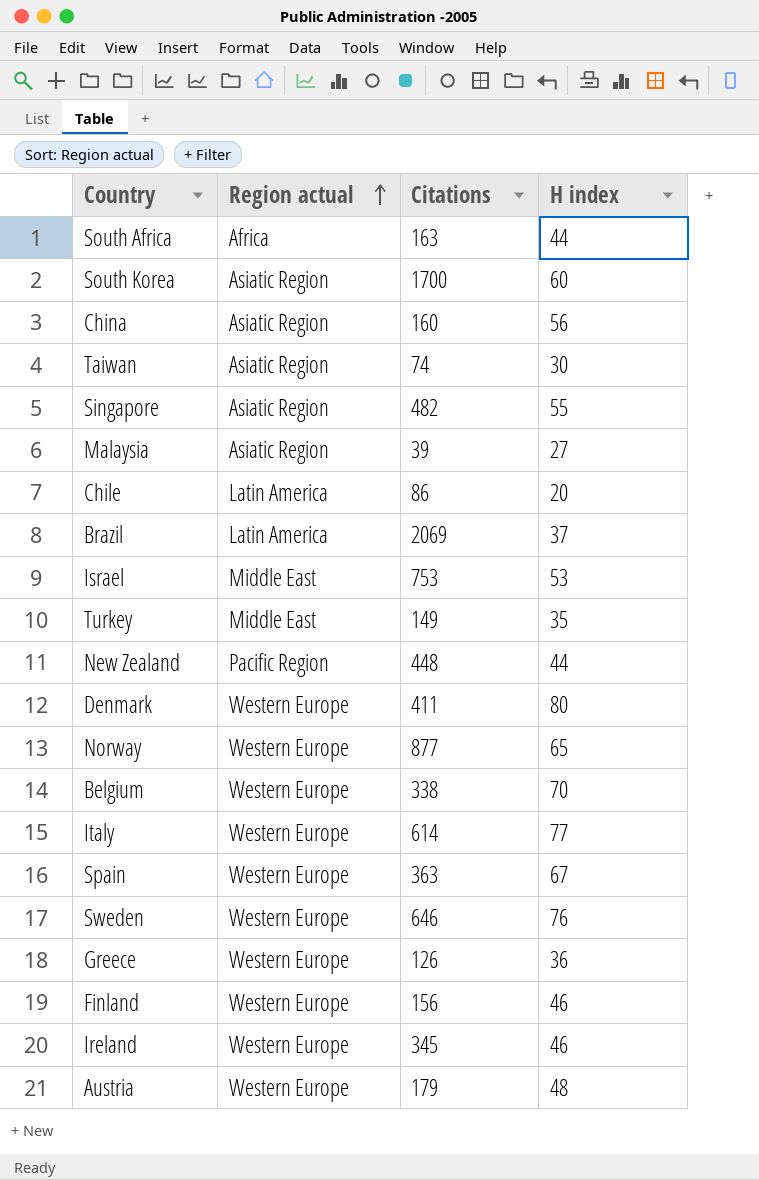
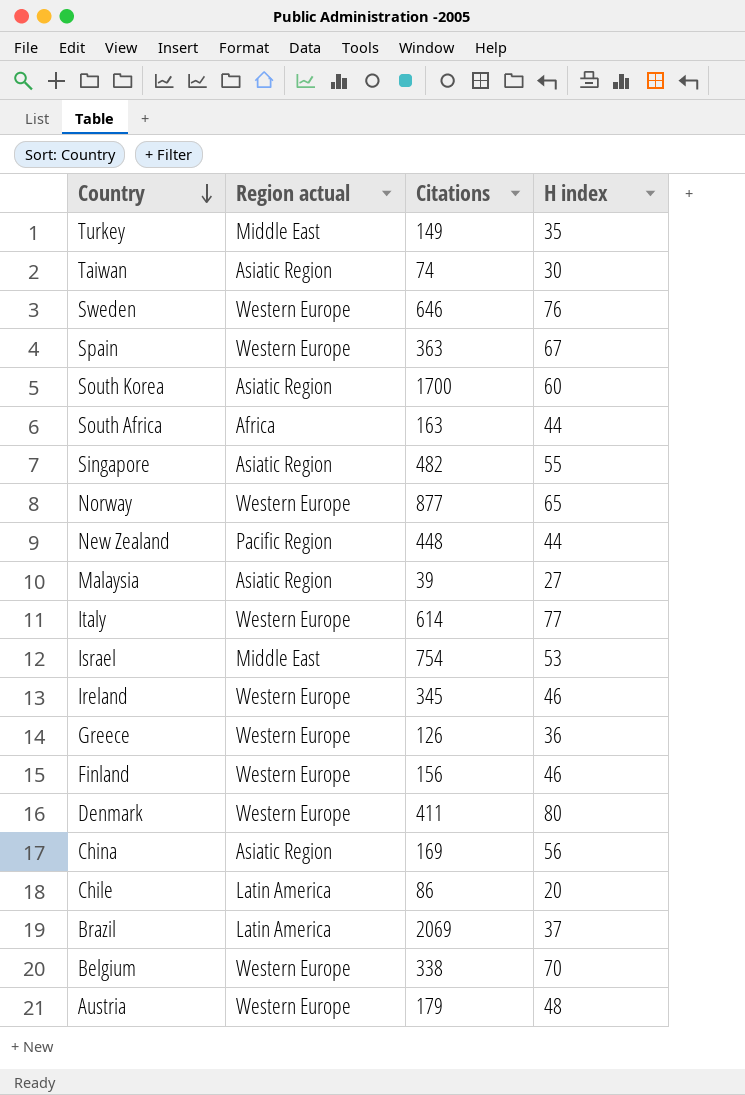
row order: Region actual ascending -> Country descending
Israel | Citations: 753 -> 754
China | Citations: 160 -> 169

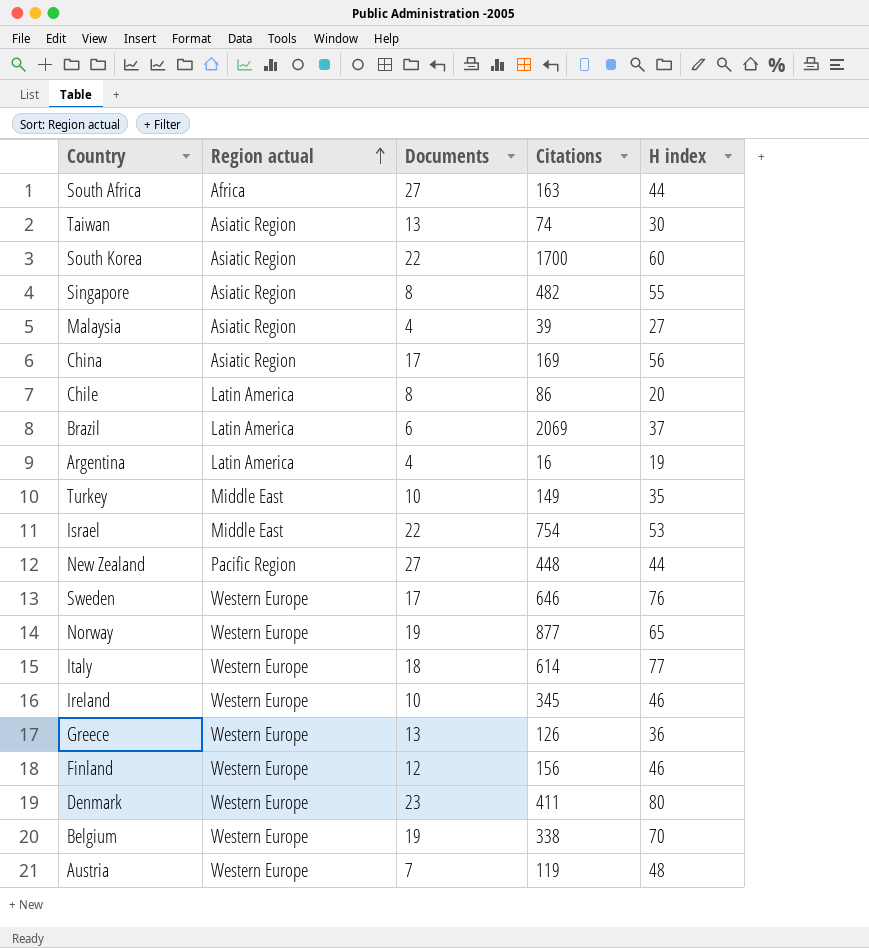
row order: Country descending -> Region actual ascending
column Documents | position: none -> 3
row Spain: Western Europe | 363 | 67 -> none
row Argentina: none -> Latin America | 4 | 16 | 19
Austria | Citations: 179 -> 119

